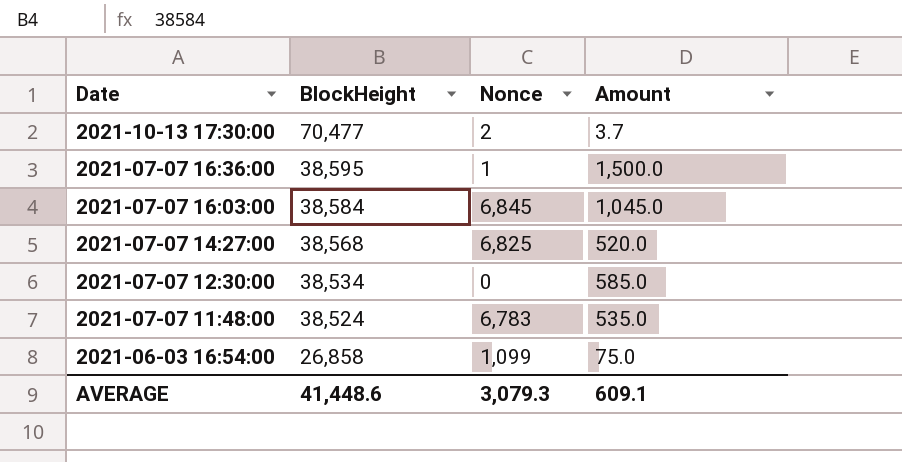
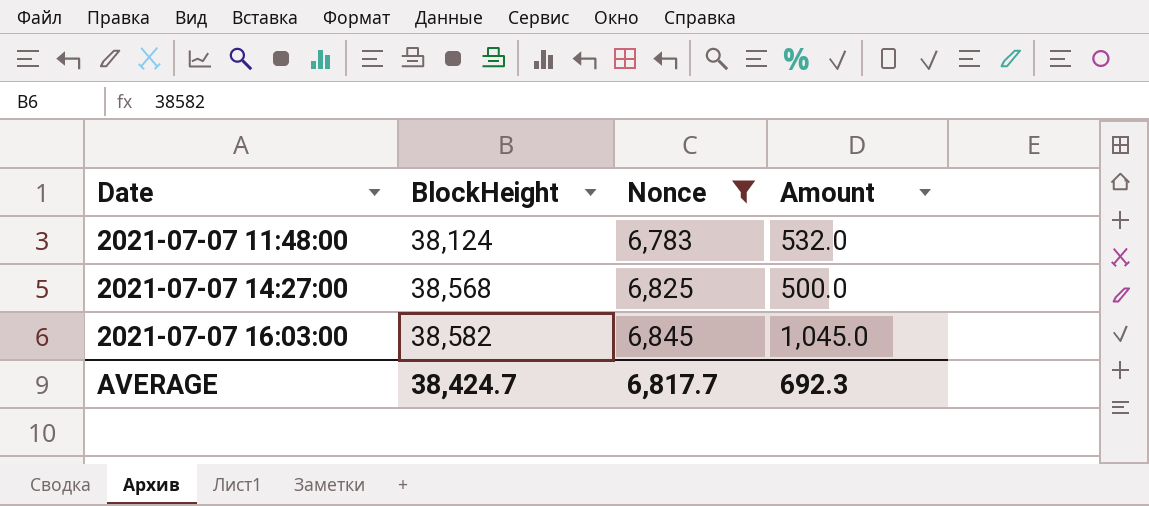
filter: none -> Nonce >= 6,783
row order: Date descending -> Date ascending
2021-07-07 11:48:00 | BlockHeight: 38,524 -> 38,124
2021-07-07 11:48:00 | Amount: 535.0 -> 532.0
2021-07-07 14:27:00 | Amount: 520.0 -> 500.0
2021-07-07 16:03:00 | BlockHeight: 38,584 -> 38,582
AVERAGE | BlockHeight: 41,448.6 -> 38,424.7
AVERAGE | Nonce: 3,079.3 -> 6,817.7
AVERAGE | Amount: 609.1 -> 692.3

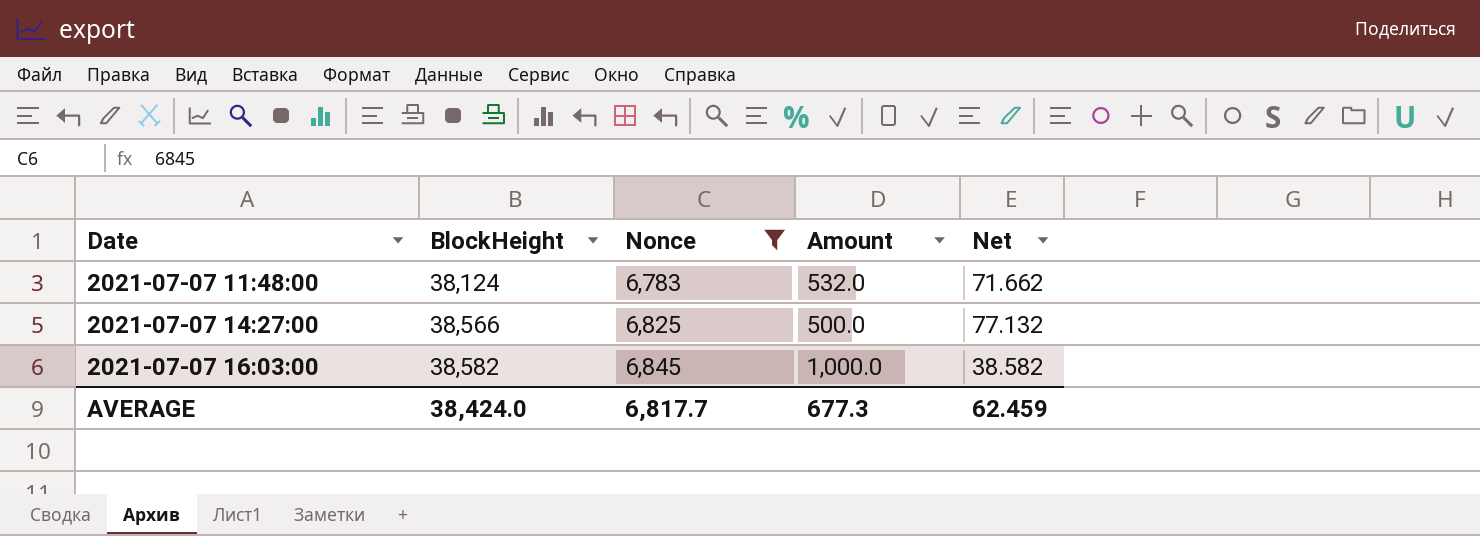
column Net | formula: none -> [BlockHeight] / [Amount]
2021-07-07 14:27:00 | BlockHeight: 38,568 -> 38,566
2021-07-07 16:03:00 | Amount: 1,045.0 -> 1,000.0
AVERAGE | BlockHeight: 38,424.7 -> 38,424.0
AVERAGE | Amount: 692.3 -> 677.3

